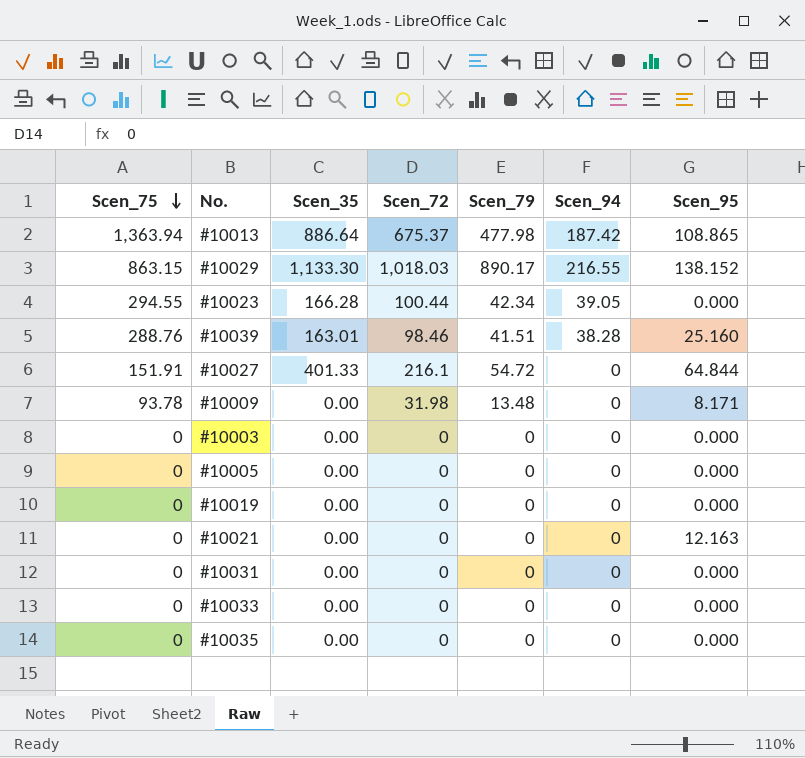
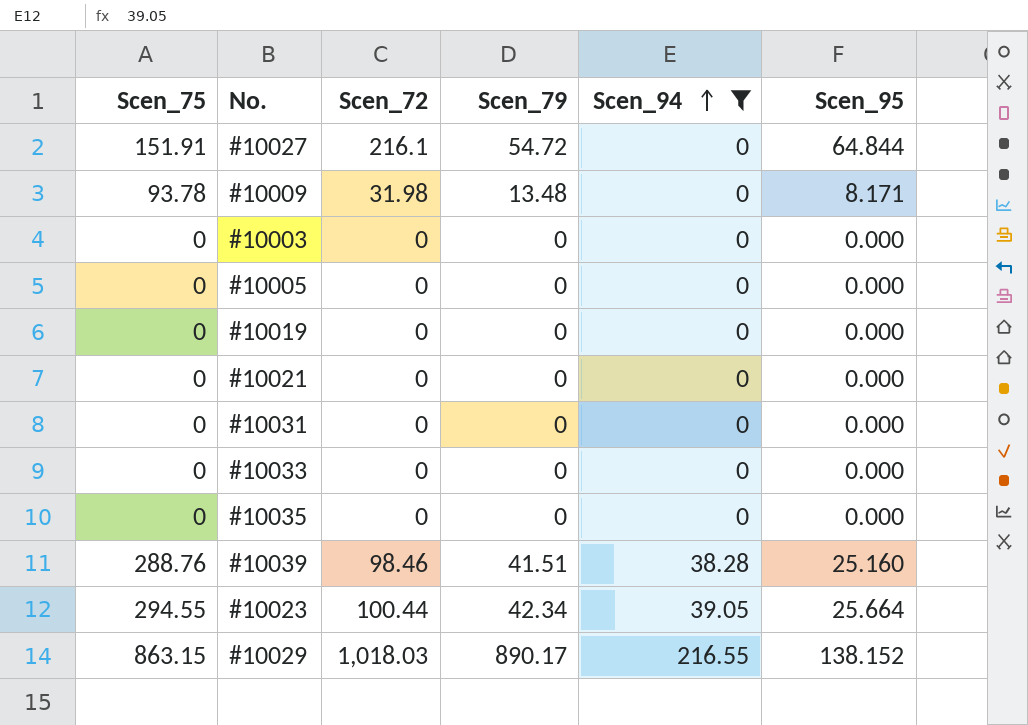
filter: none -> Scen_94 != 187.42
row order: Scen_75 descending -> Scen_94 ascending
column Scen_35 | position: 3 -> none
#10021 | Scen_95: 12.163 -> 0.000
#10023 | Scen_95: 0.000 -> 25.664

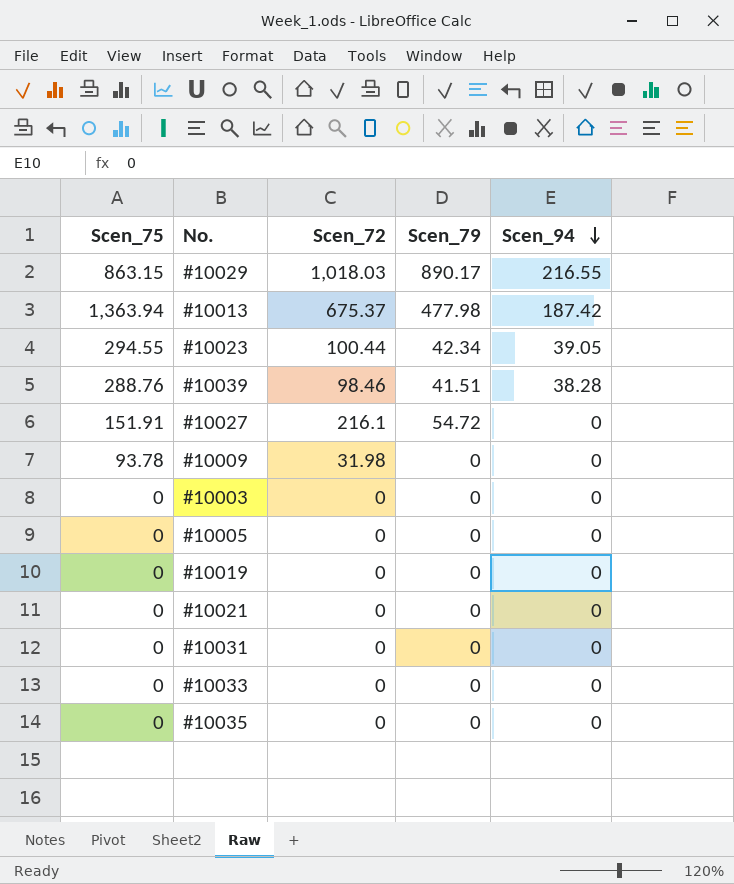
filter: Scen_94 != 187.42 -> none
row order: Scen_94 ascending -> Scen_94 descending
column Scen_95 | position: 6 -> none
#10009 | Scen_79: 13.48 -> 0

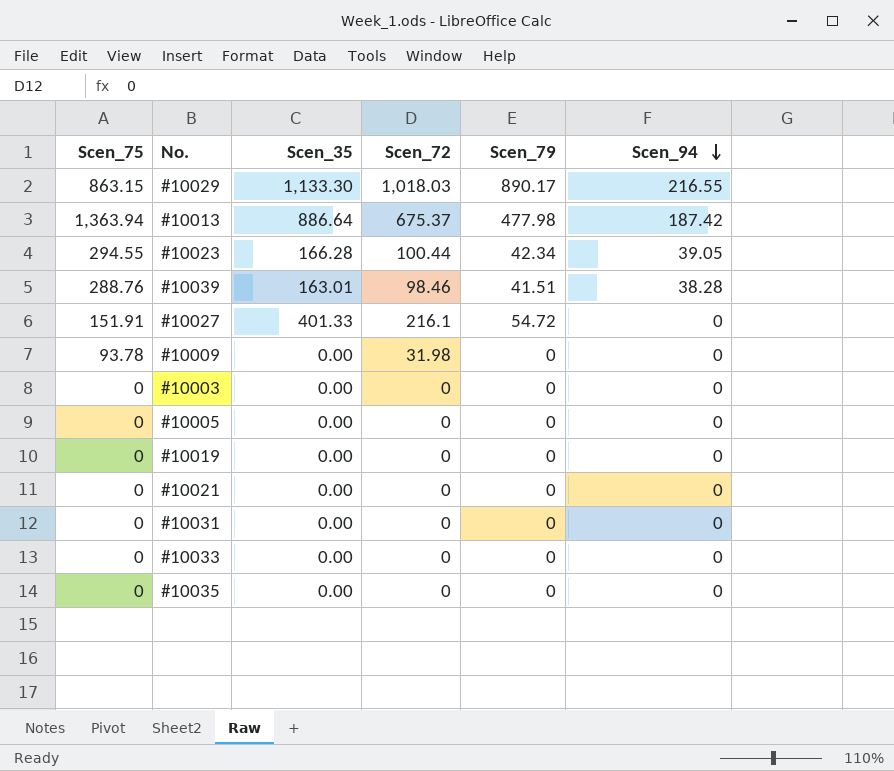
column Scen_35 | position: none -> 3

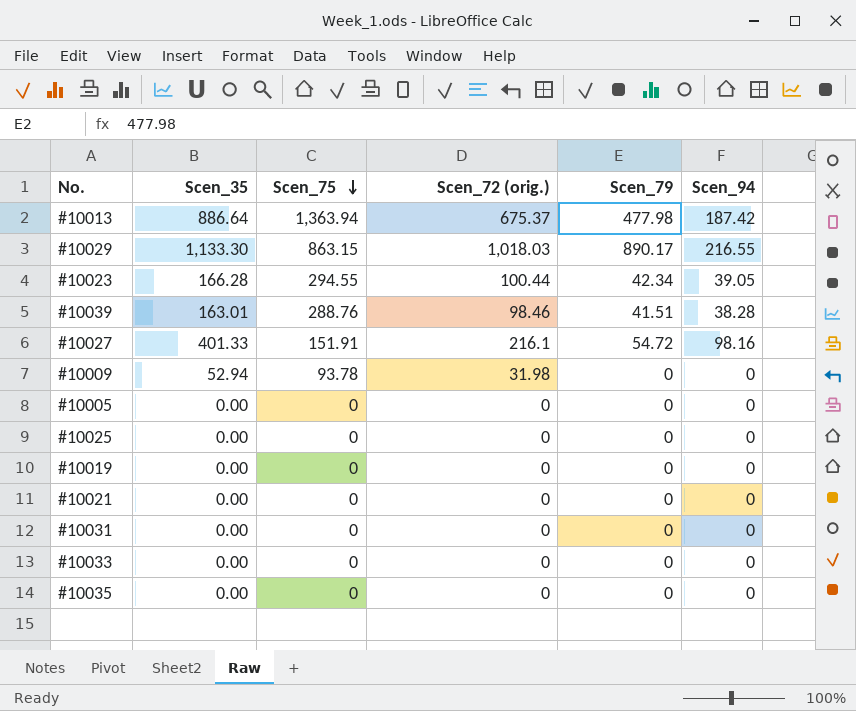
row order: Scen_94 descending -> Scen_75 descending
column Scen_75 | position: 1 -> 3
column name: Scen_72 -> Scen_72 (orig.)
row #10003: 0 | 0.00 | 0 | 0 | 0 -> none
#10027 | Scen_94: 0 -> 98.16
#10009 | Scen_35: 0.00 -> 52.94
row #10025: none -> 0.00 | 0 | 0 | 0 | 0

